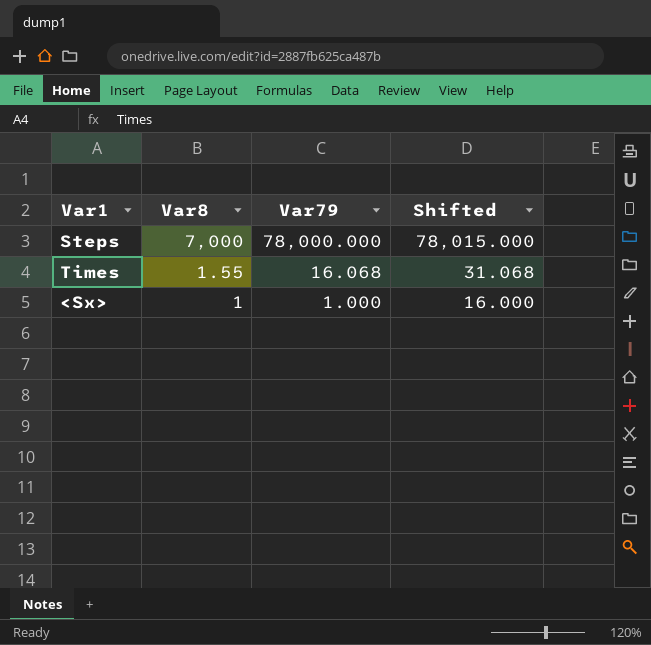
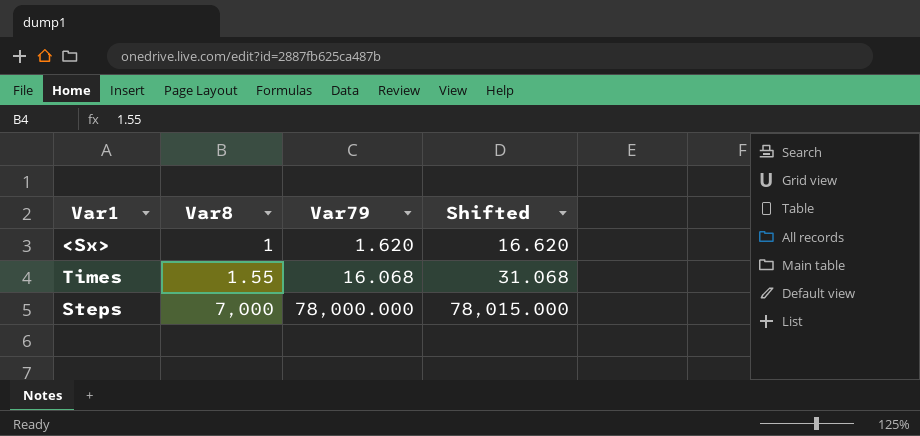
row order: Var8 descending -> Var8 ascending
<Sx> | Var79: 1.000 -> 1.620
<Sx> | Shifted: 16.000 -> 16.620

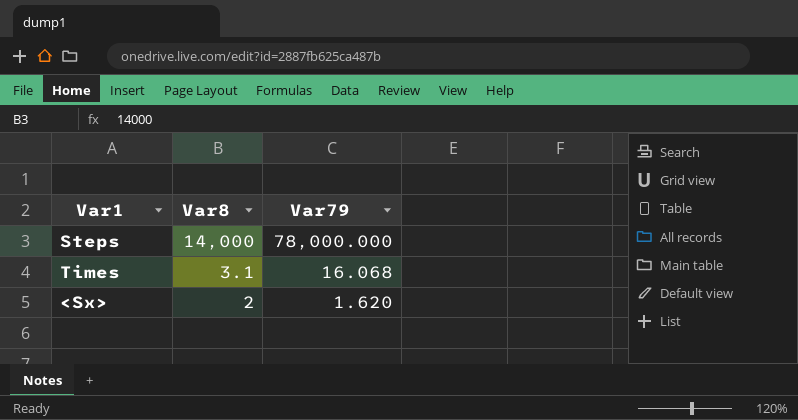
row order: Var8 ascending -> Var8 descending
column Shifted | formula: [Var79] + 15 -> none
Steps | Var8: 7,000 -> 14,000
Times | Var8: 1.55 -> 3.1
<Sx> | Var8: 1 -> 2

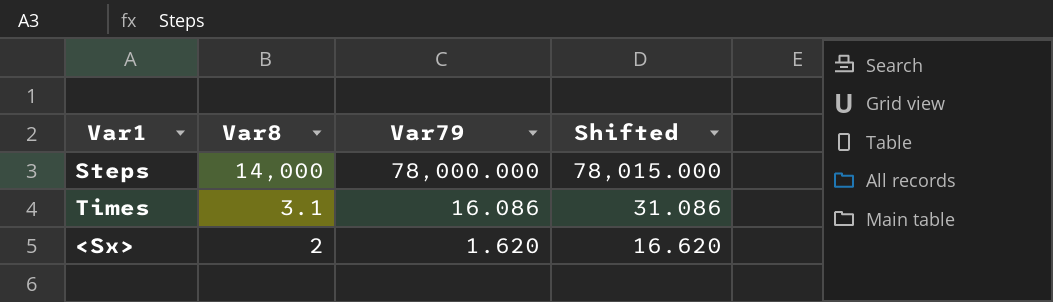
column Shifted | formula: none -> [Var79] + 15
Times | Var79: 16.068 -> 16.086

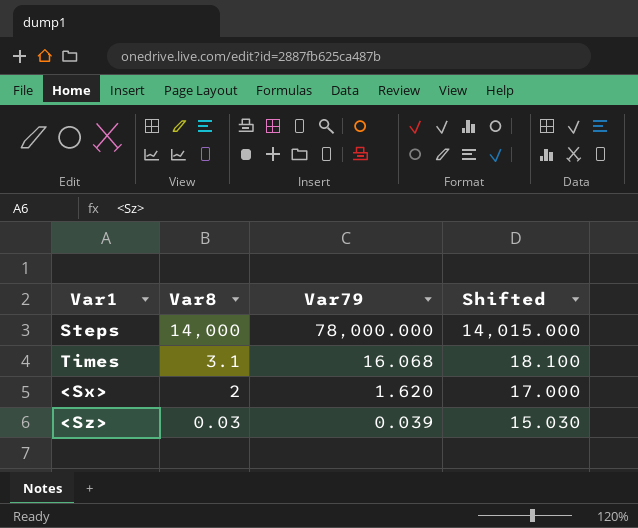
column Shifted | formula: [Var79] + 15 -> [Var8] + 15
Times | Var79: 16.086 -> 16.068
row <Sz>: none -> 0.03 | 0.039 | 15.030

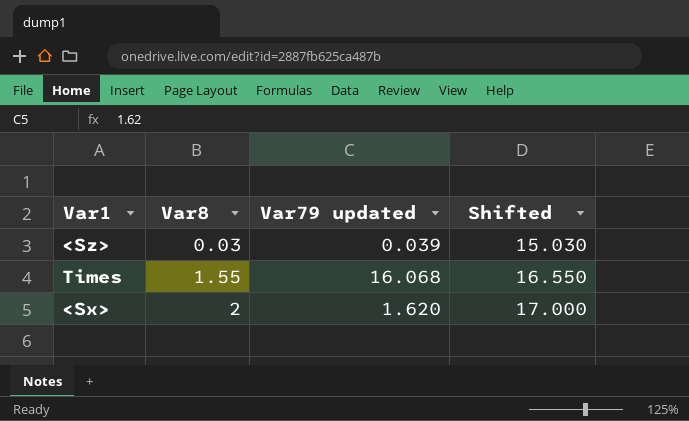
row order: Var8 descending -> Var8 ascending
column name: Var79 -> Var79 updated
row Steps: 14,000 | 78,000.000 | 14,015.000 -> none
Times | Var8: 3.1 -> 1.55
Times | Shifted: 18.100 -> 16.550

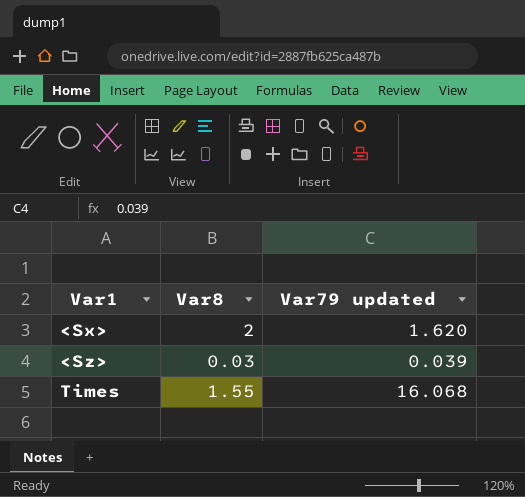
row order: Var8 ascending -> Var1 ascending
column Shifted | formula: [Var8] + 15 -> none

